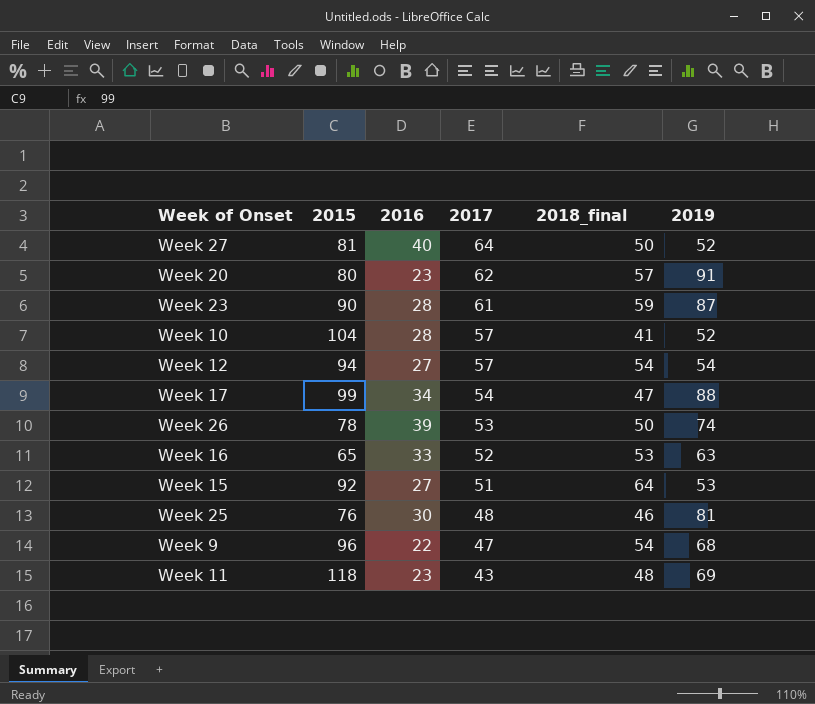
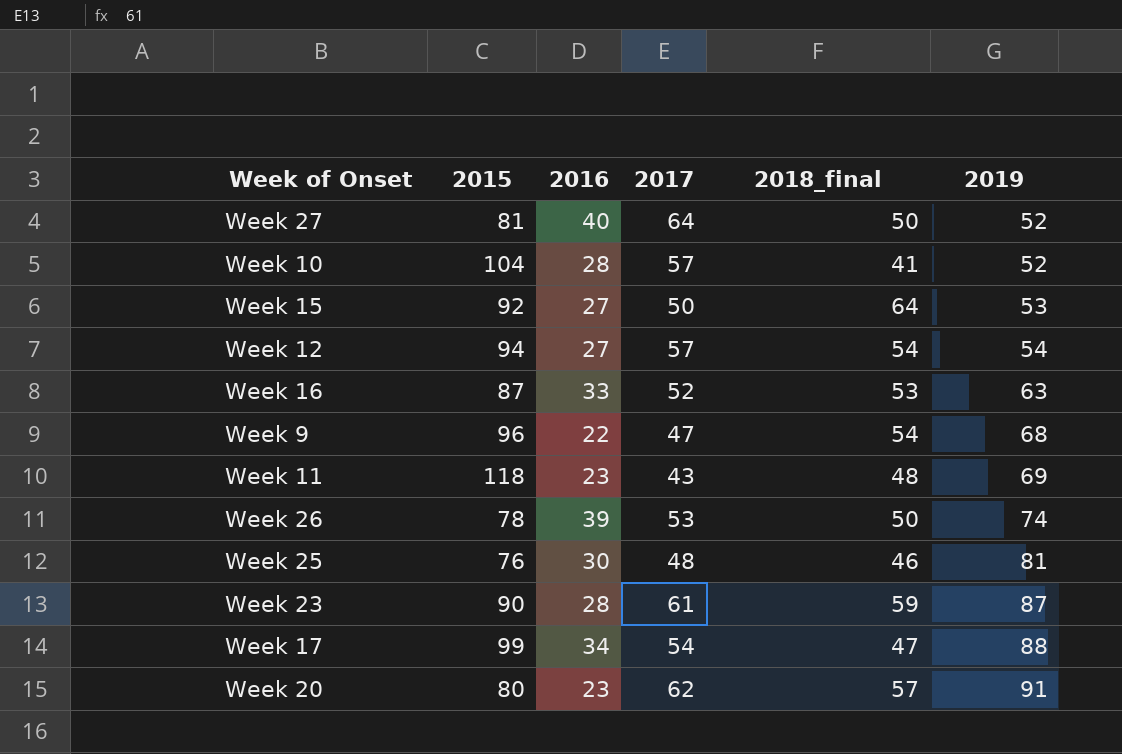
row order: 2017 descending -> 2019 ascending
Week 15 | 2017: 51 -> 50
Week 16 | 2015: 65 -> 87

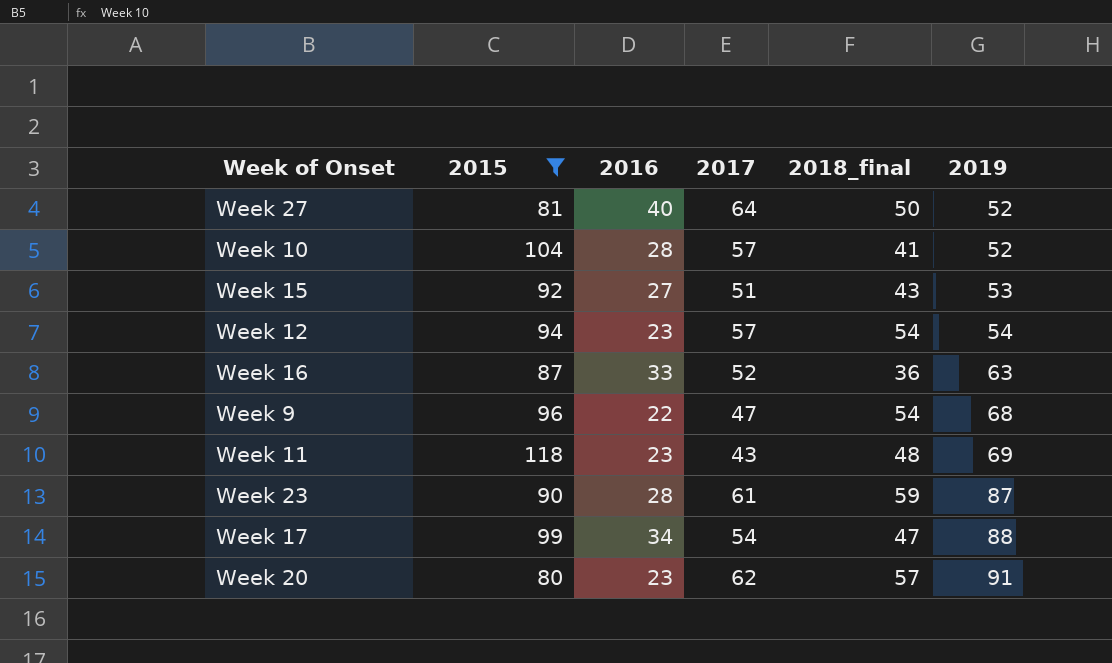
filter: none -> 2015 >= 80
Week 15 | 2017: 50 -> 51
Week 15 | 2018_final: 64 -> 43
Week 12 | 2016: 27 -> 23
Week 16 | 2018_final: 53 -> 36

